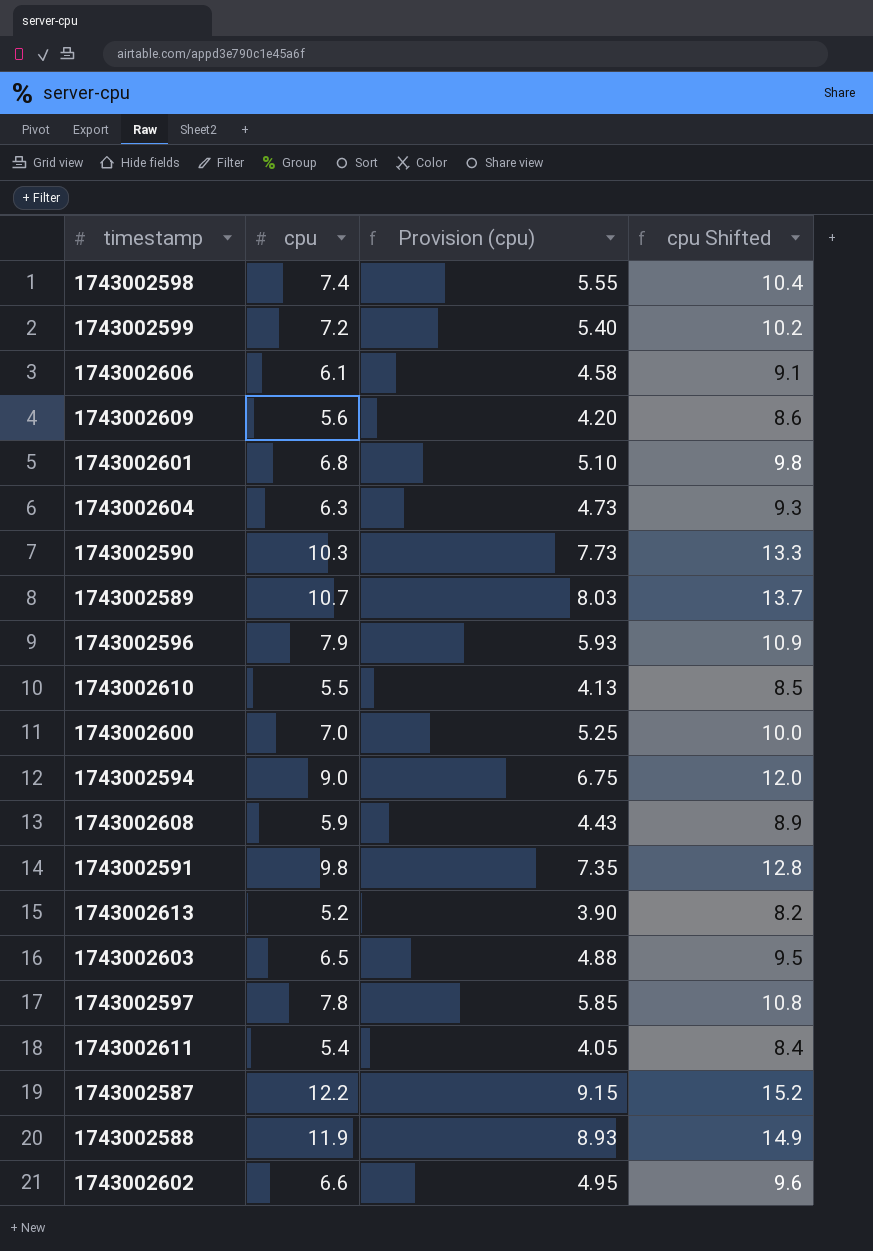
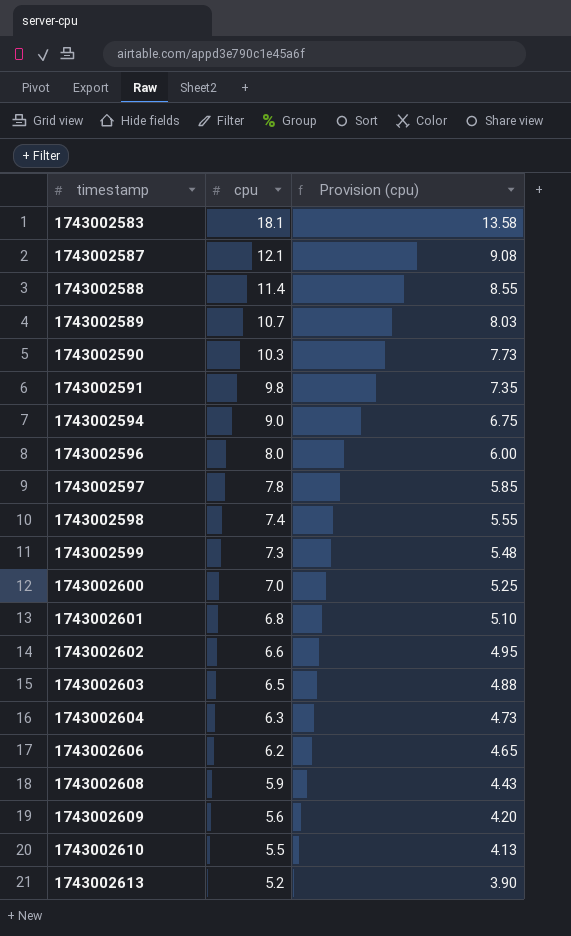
row order: none -> timestamp ascending
column cpu Shifted | formula: [cpu] + 3 -> none
row 1743002611: 5.4 | 4.05 | 8.4 -> none
row 1743002583: none -> 18.1 | 13.58
1743002587 | cpu: 12.2 -> 12.1
1743002587 | Provision (cpu): 9.15 -> 9.08
1743002588 | cpu: 11.9 -> 11.4
1743002588 | Provision (cpu): 8.93 -> 8.55
1743002596 | cpu: 7.9 -> 8.0
1743002596 | Provision (cpu): 5.93 -> 6.00
1743002599 | cpu: 7.2 -> 7.3
1743002599 | Provision (cpu): 5.40 -> 5.48
1743002606 | cpu: 6.1 -> 6.2
1743002606 | Provision (cpu): 4.58 -> 4.65

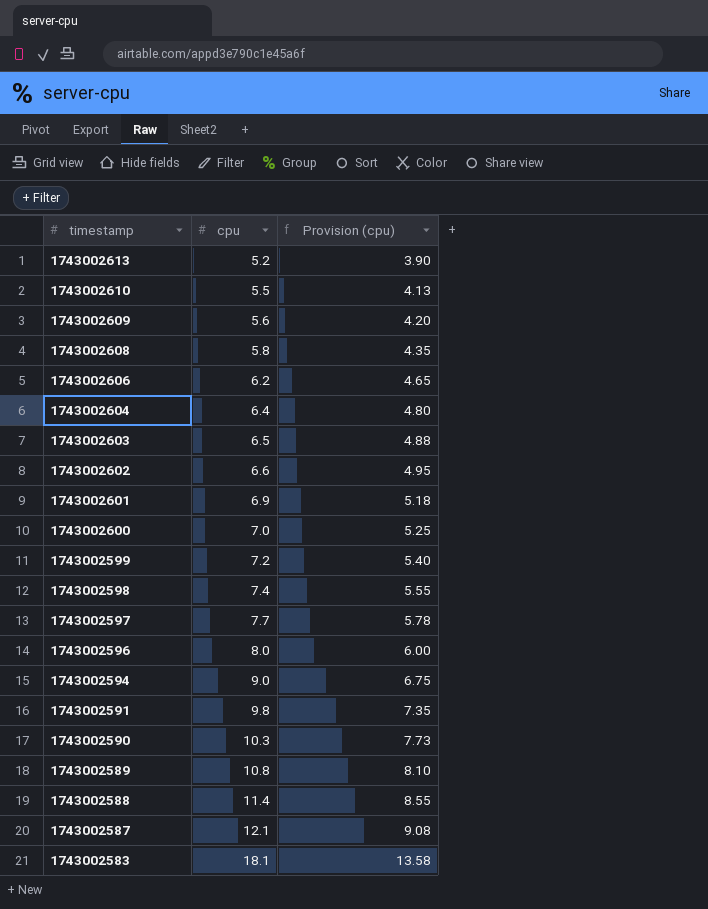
row order: timestamp ascending -> timestamp descending
1743002608 | cpu: 5.9 -> 5.8
1743002608 | Provision (cpu): 4.43 -> 4.35
1743002604 | cpu: 6.3 -> 6.4
1743002604 | Provision (cpu): 4.73 -> 4.80
1743002601 | cpu: 6.8 -> 6.9
1743002601 | Provision (cpu): 5.10 -> 5.18
1743002599 | cpu: 7.3 -> 7.2
1743002599 | Provision (cpu): 5.48 -> 5.40
1743002597 | cpu: 7.8 -> 7.7
1743002597 | Provision (cpu): 5.85 -> 5.78
1743002589 | cpu: 10.7 -> 10.8
1743002589 | Provision (cpu): 8.03 -> 8.10

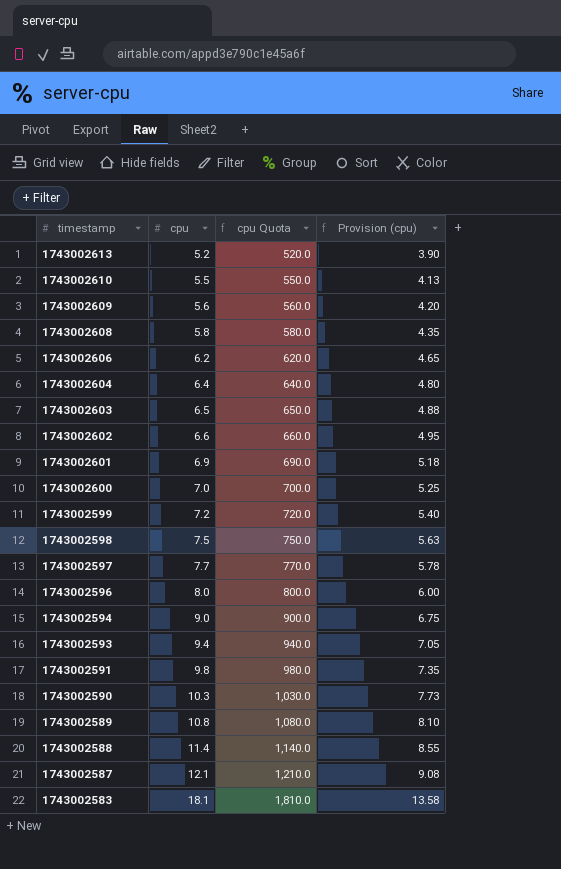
column cpu Quota | formula: none -> [cpu] * 100
1743002598 | cpu: 7.4 -> 7.5
1743002598 | Provision (cpu): 5.55 -> 5.63
row 1743002593: none -> 9.4 | 940.0 | 7.05

